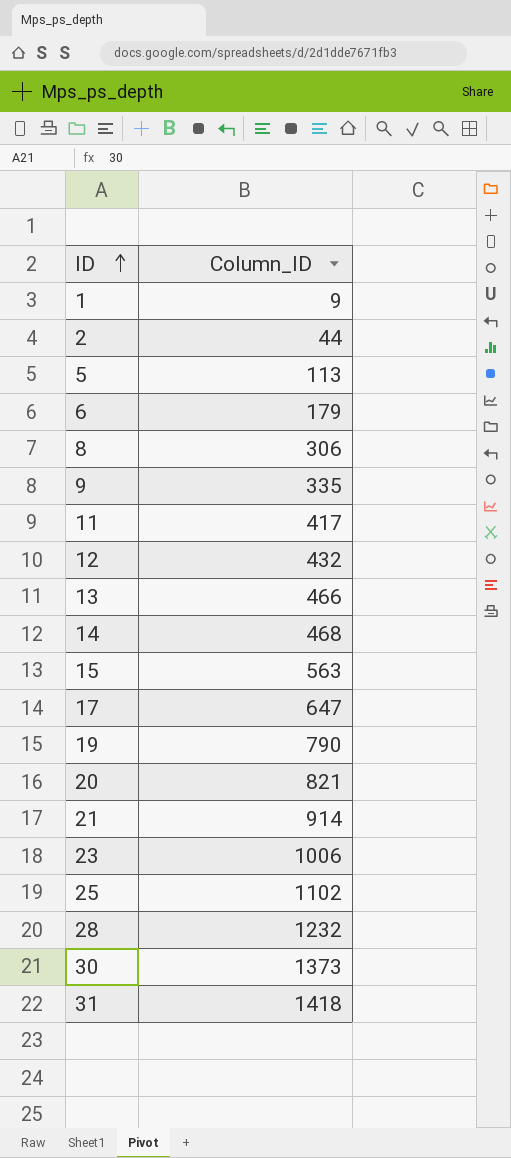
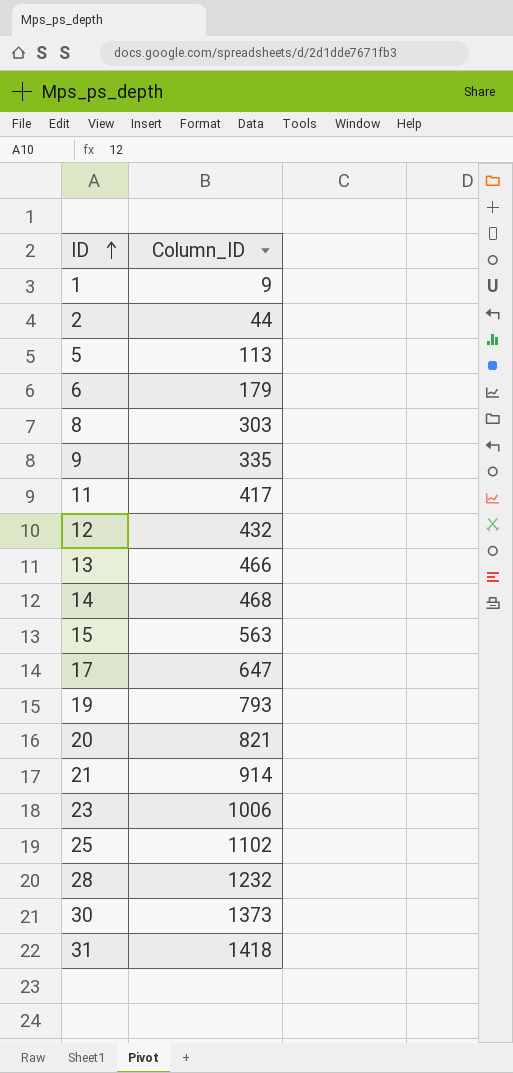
8 | Column_ID: 306 -> 303
19 | Column_ID: 790 -> 793

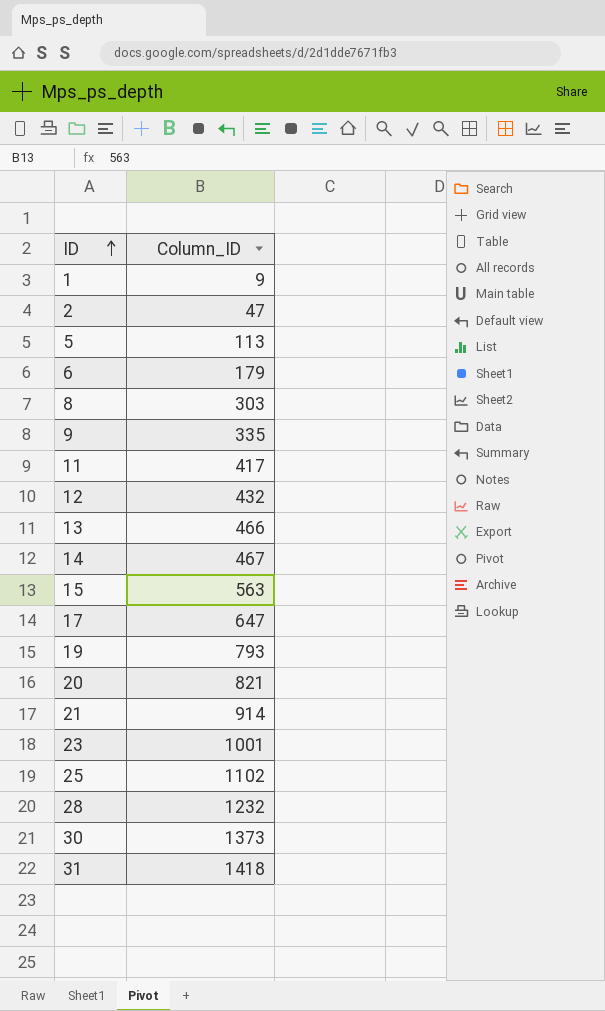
2 | Column_ID: 44 -> 47
14 | Column_ID: 468 -> 467
23 | Column_ID: 1006 -> 1001

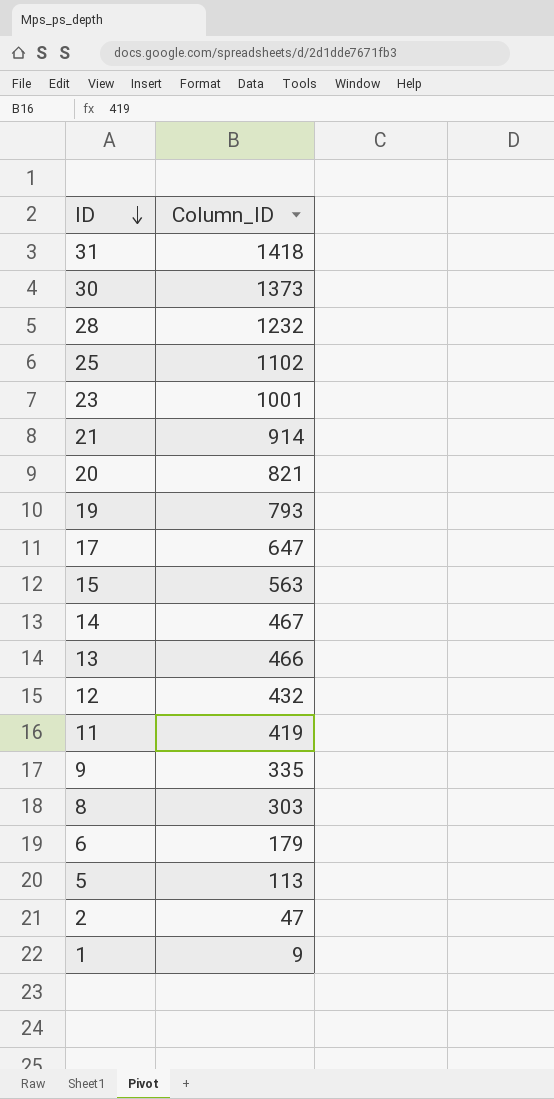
row order: ID ascending -> ID descending
11 | Column_ID: 417 -> 419

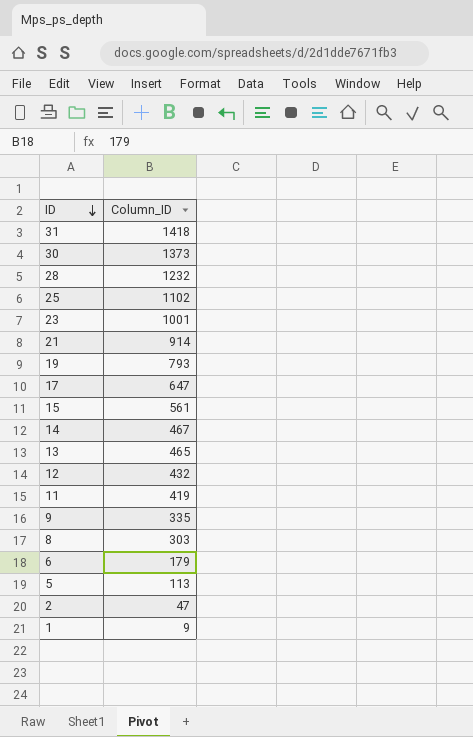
row 20: 821 -> none
15 | Column_ID: 563 -> 561
13 | Column_ID: 466 -> 465

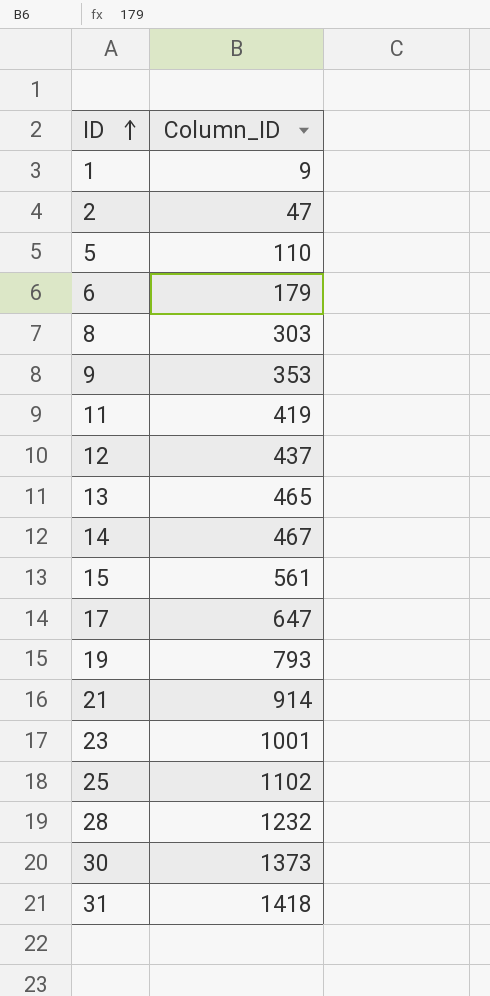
row order: ID descending -> ID ascending
5 | Column_ID: 113 -> 110
9 | Column_ID: 335 -> 353
12 | Column_ID: 432 -> 437

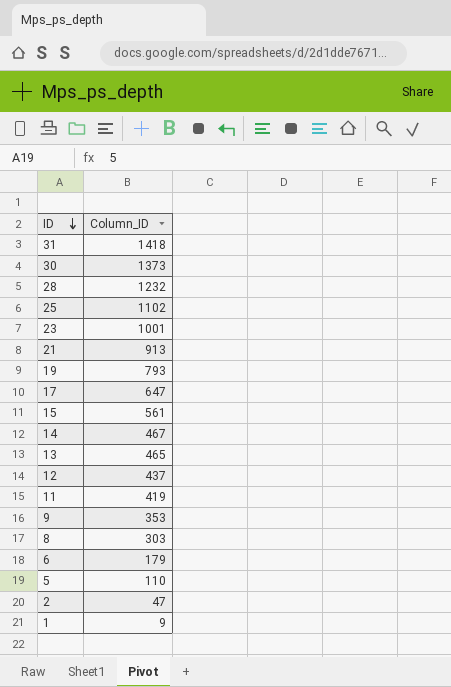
row order: ID ascending -> ID descending
21 | Column_ID: 914 -> 913

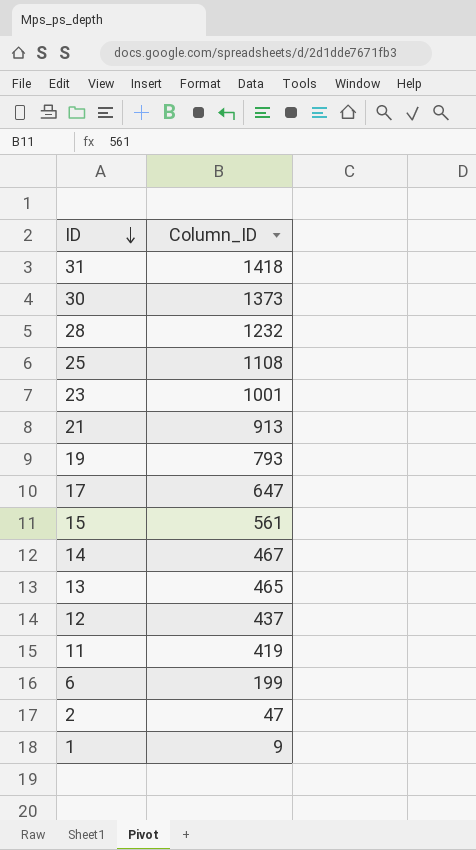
row 9: 353 -> none
row 8: 303 -> none
row 5: 110 -> none
25 | Column_ID: 1102 -> 1108
6 | Column_ID: 179 -> 199

